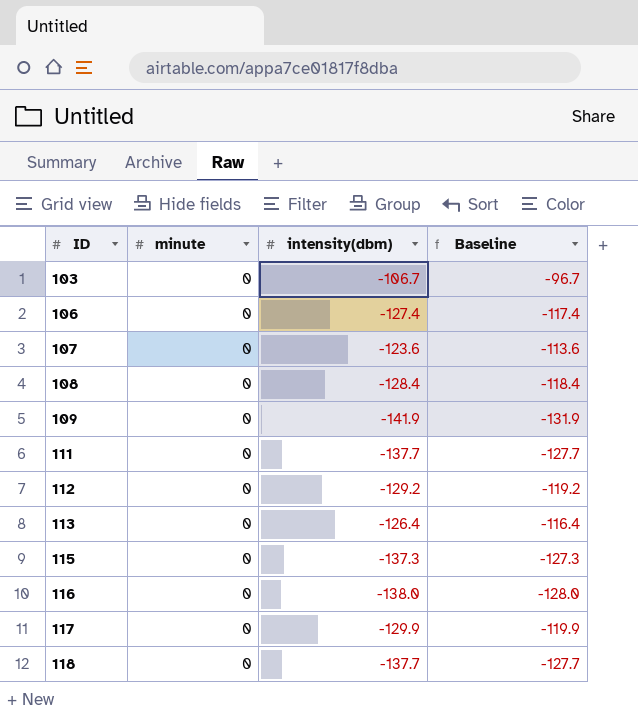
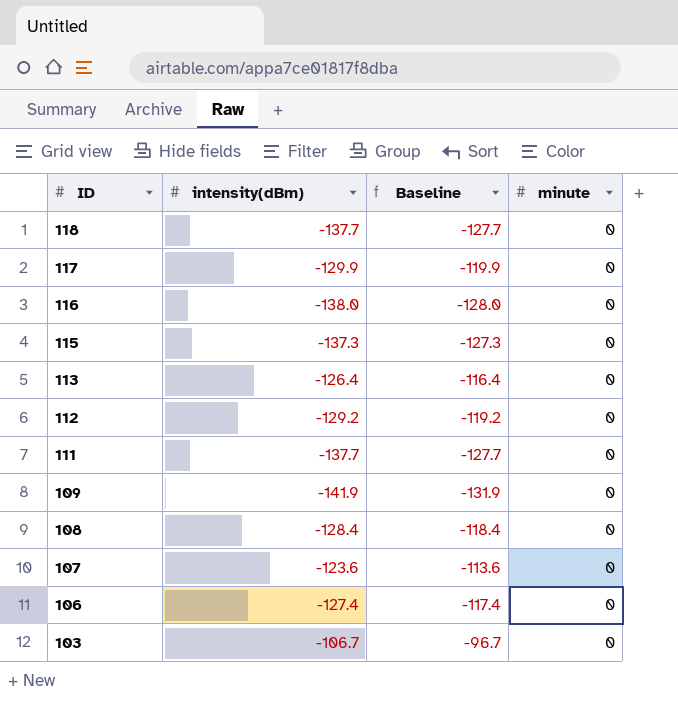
row order: ID ascending -> ID descending
column name: intensity(dbm) -> intensity(dBm)
column minute | position: 2 -> 4

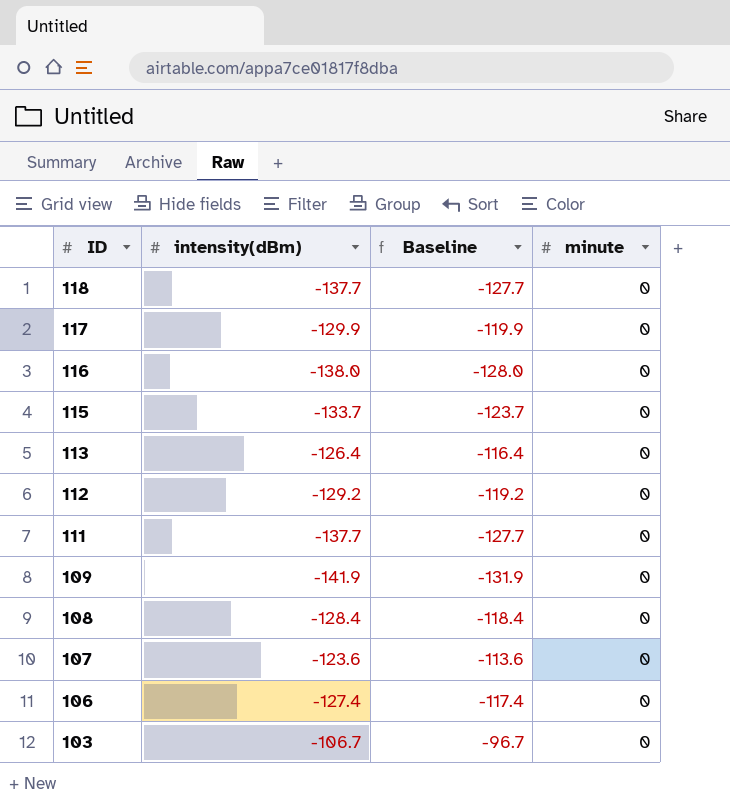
115 | intensity(dBm): -137.3 -> -133.7
115 | Baseline: -127.3 -> -123.7

